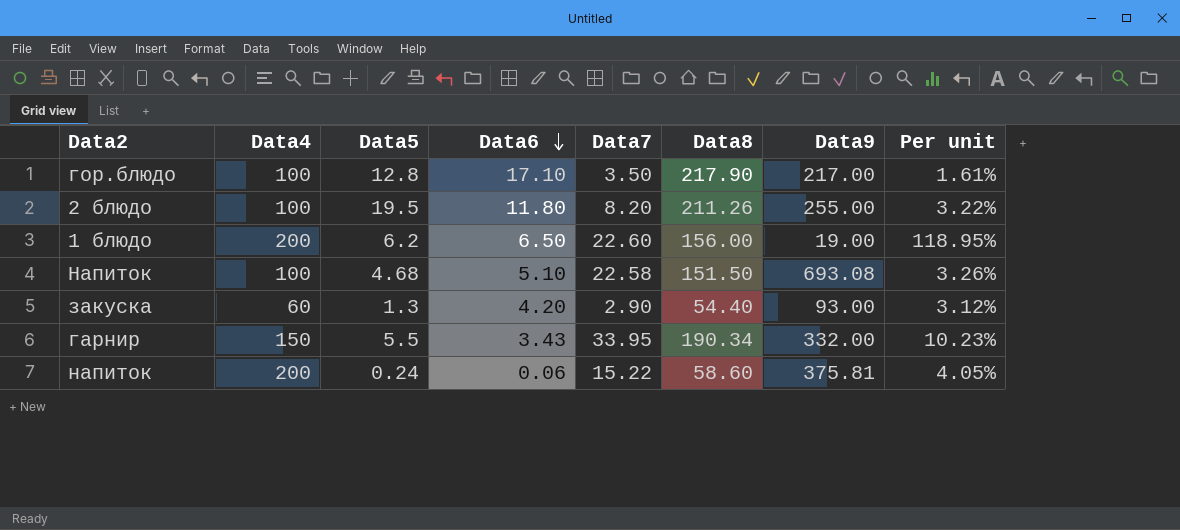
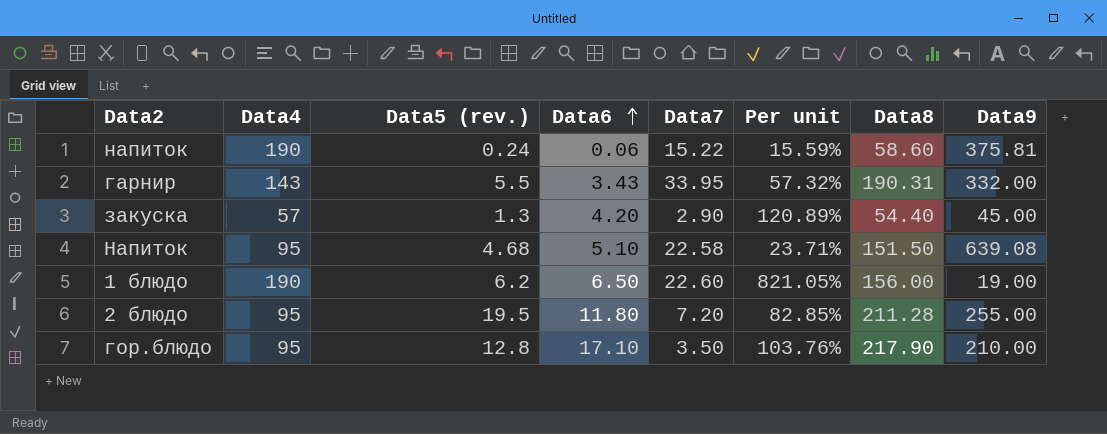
row order: Data6 descending -> Data6 ascending
column name: Data5 -> Data5 (rev.)
column Per unit | formula: [Data7] / [Data9] -> [Data8] / [Data9]
column Per unit | position: 8 -> 6
напиток | Data4: 200 -> 190
гарнир | Data4: 150 -> 143
гарнир | Data8: 190.34 -> 190.31
закуска | Data4: 60 -> 57
закуска | Data9: 93.00 -> 45.00
Напиток | Data4: 100 -> 95
Напиток | Data9: 693.08 -> 639.08
1 блюдо | Data4: 200 -> 190
2 блюдо | Data4: 100 -> 95
2 блюдо | Data7: 8.20 -> 7.20
2 блюдо | Data8: 211.26 -> 211.28
гор.блюдо | Data4: 100 -> 95
гор.блюдо | Data9: 217.00 -> 210.00

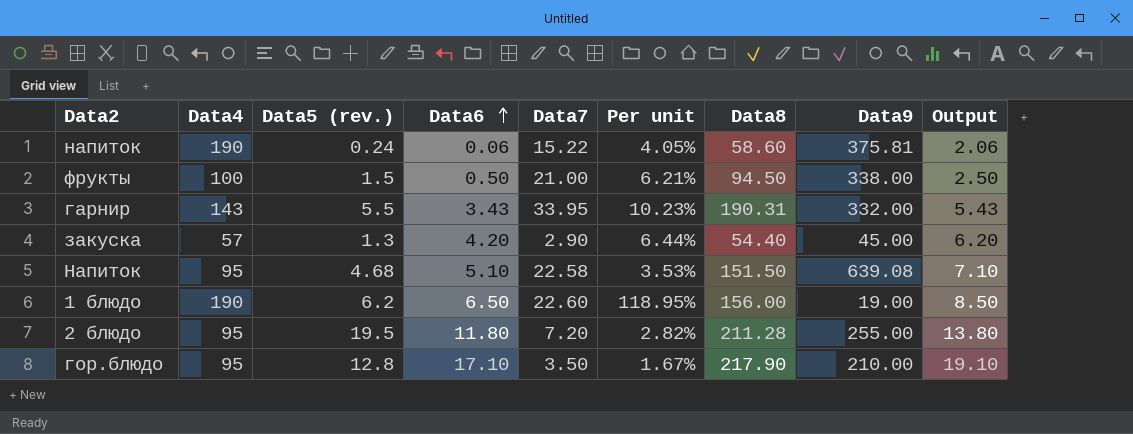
column Per unit | formula: [Data8] / [Data9] -> [Data7] / [Data9]
column Output | formula: none -> [Data6] + 2
row фрукты: none -> 100 | 1.5 | 0.50 | 21.00 | 6.21% | 94.50 | 338.00 | 2.50

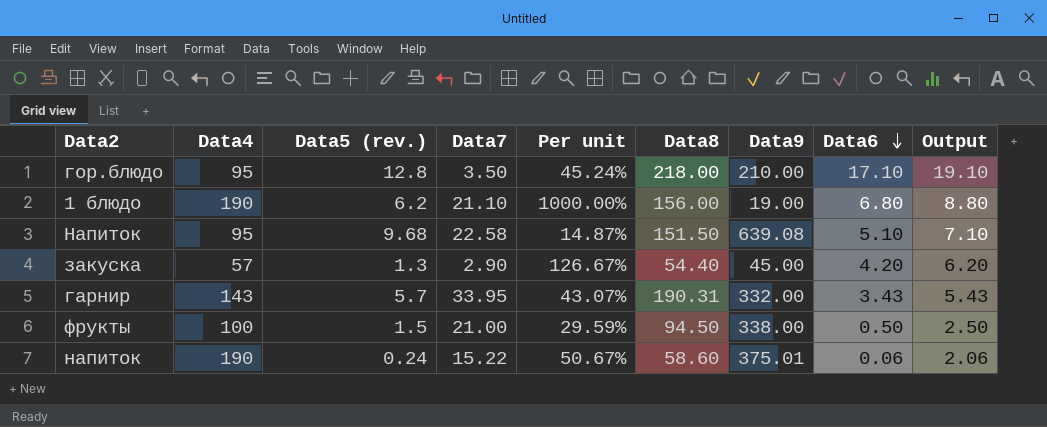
row order: Data6 ascending -> Data6 descending
column Per unit | formula: [Data7] / [Data9] -> [Data4] / [Data9]
column Data6 | position: 4 -> 8
row 2 блюдо: 95 | 19.5 | 11.80 | 7.20 | 2.82% | 211.28 | 255.00 | 13.80 -> none
гор.блюдо | Data8: 217.90 -> 218.00
1 блюдо | Data7: 22.60 -> 21.10
1 блюдо | Data6: 6.50 -> 6.80
1 блюдо | Output: 8.50 -> 8.80
Напиток | Data5 (rev.): 4.68 -> 9.68
гарнир | Data5 (rev.): 5.5 -> 5.7
напиток | Data9: 375.81 -> 375.01

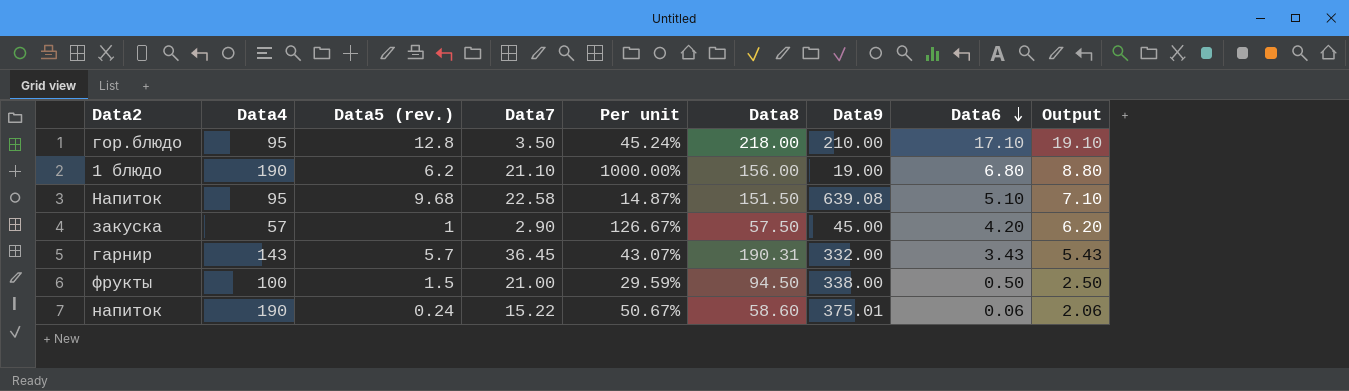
закуска | Data5 (rev.): 1.3 -> 1
закуска | Data8: 54.40 -> 57.50
гарнир | Data7: 33.95 -> 36.45

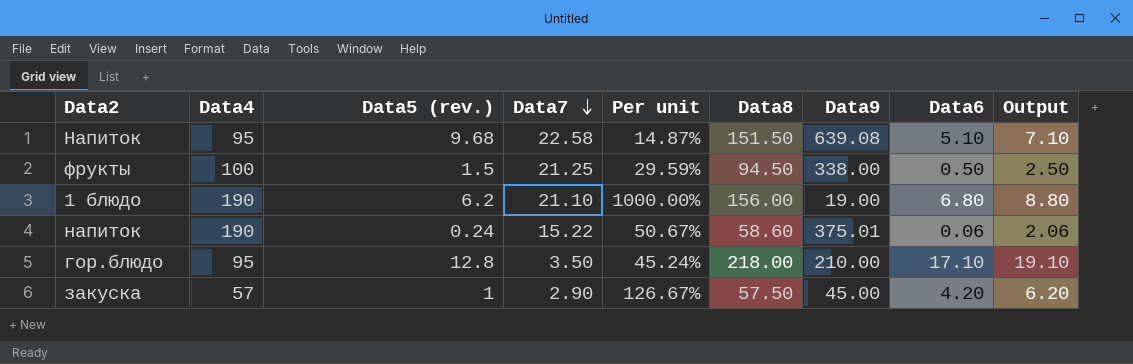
row order: Data6 descending -> Data7 descending
row гарнир: 143 | 5.7 | 36.45 | 43.07% | 190.31 | 332.00 | 3.43 | 5.43 -> none
фрукты | Data7: 21.00 -> 21.25

